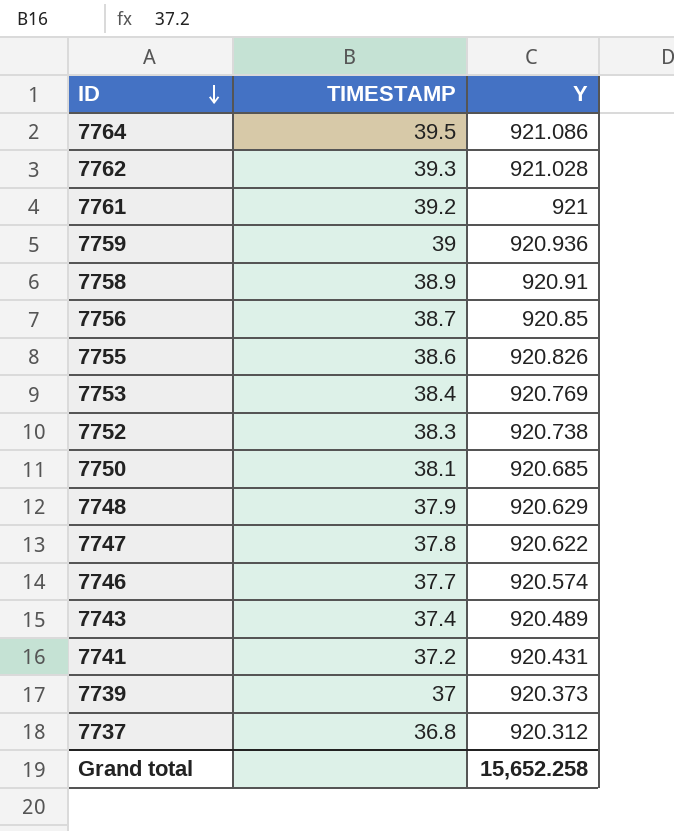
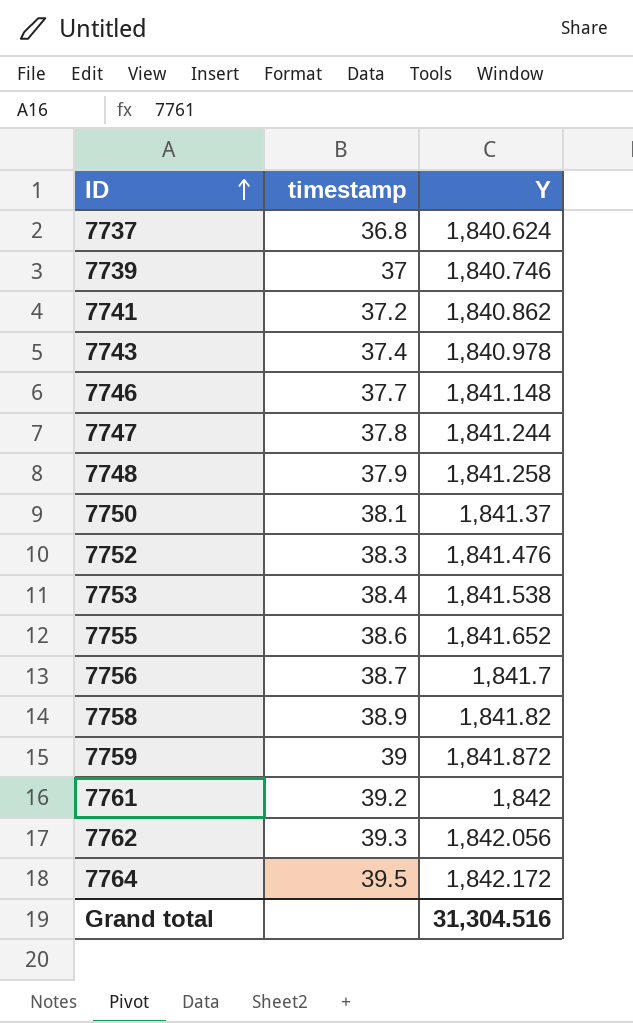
row order: ID descending -> ID ascending
column name: TIMESTAMP -> timestamp
7737 | Y: 920.312 -> 1,840.624
7739 | Y: 920.373 -> 1,840.746
7741 | Y: 920.431 -> 1,840.862
7743 | Y: 920.489 -> 1,840.978
7746 | Y: 920.574 -> 1,841.148
7747 | Y: 920.622 -> 1,841.244
7748 | Y: 920.629 -> 1,841.258
7750 | Y: 920.685 -> 1,841.37
7752 | Y: 920.738 -> 1,841.476
7753 | Y: 920.769 -> 1,841.538
7755 | Y: 920.826 -> 1,841.652
7756 | Y: 920.85 -> 1,841.7
7758 | Y: 920.91 -> 1,841.82
7759 | Y: 920.936 -> 1,841.872
7761 | Y: 921 -> 1,842
7762 | Y: 921.028 -> 1,842.056
7764 | Y: 921.086 -> 1,842.172
Grand total | Y: 15,652.258 -> 31,304.516

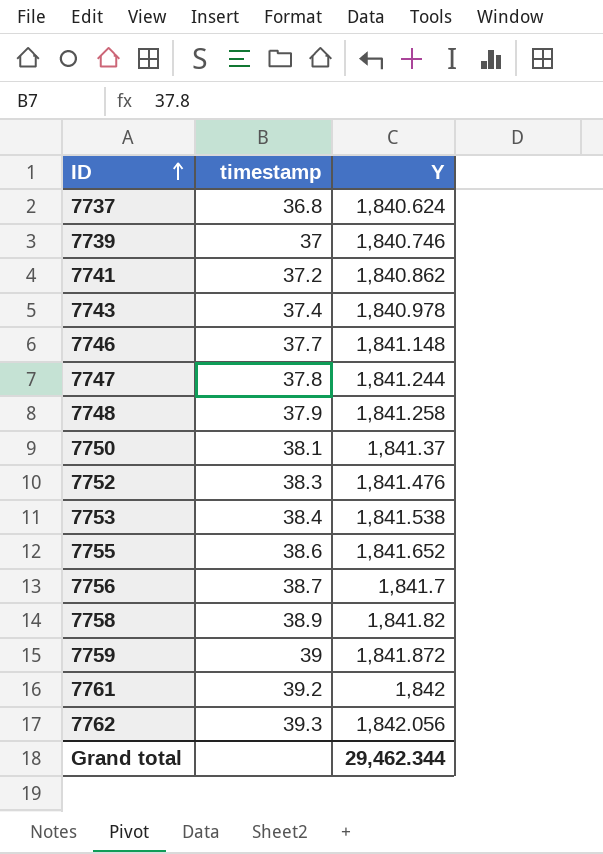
row 7764: 39.5 | 1,842.172 -> none
Grand total | Y: 31,304.516 -> 29,462.344

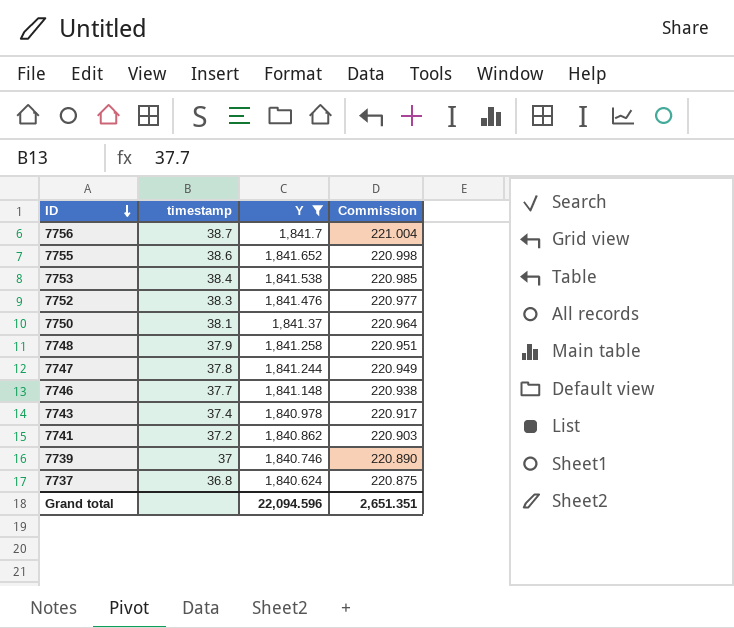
filter: none -> Y <= 1,841.7
row order: ID ascending -> ID descending
column Commission | formula: none -> [Y] * 0.12
Grand total | Y: 29,462.344 -> 22,094.596

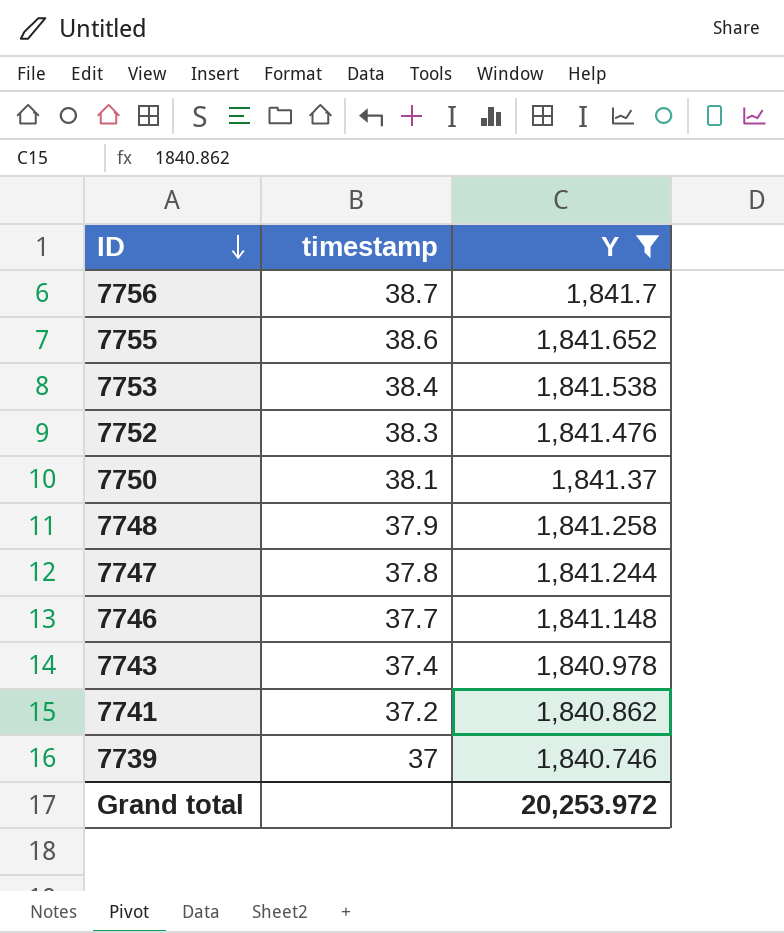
column Commission | formula: [Y] * 0.12 -> none
row 7737: 36.8 | 1,840.624 | 220.875 -> none
Grand total | Y: 22,094.596 -> 20,253.972

